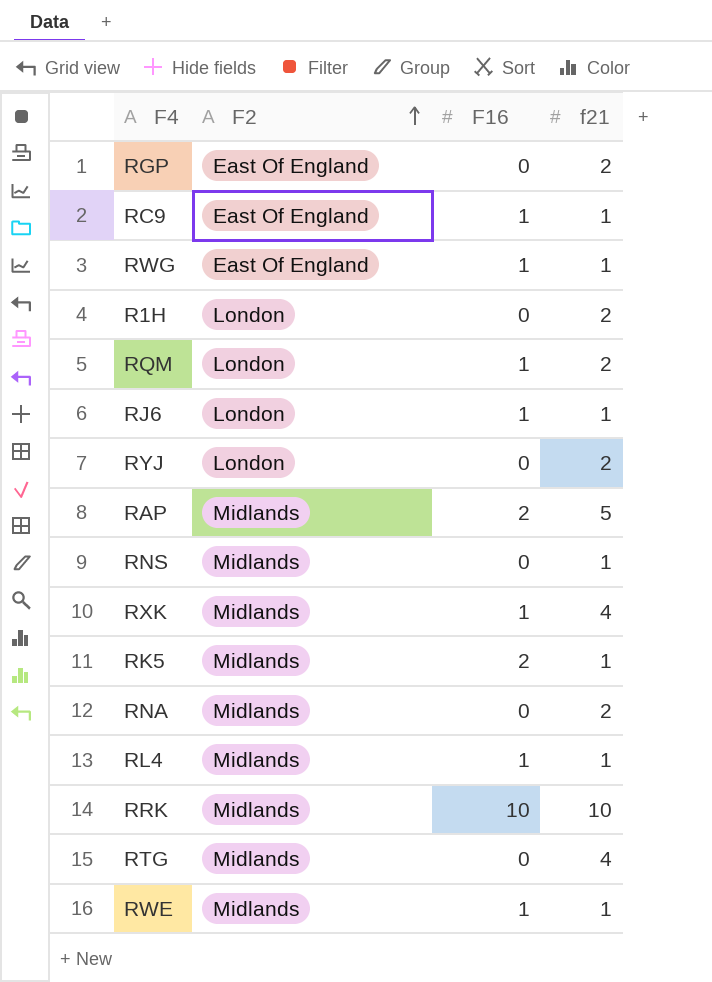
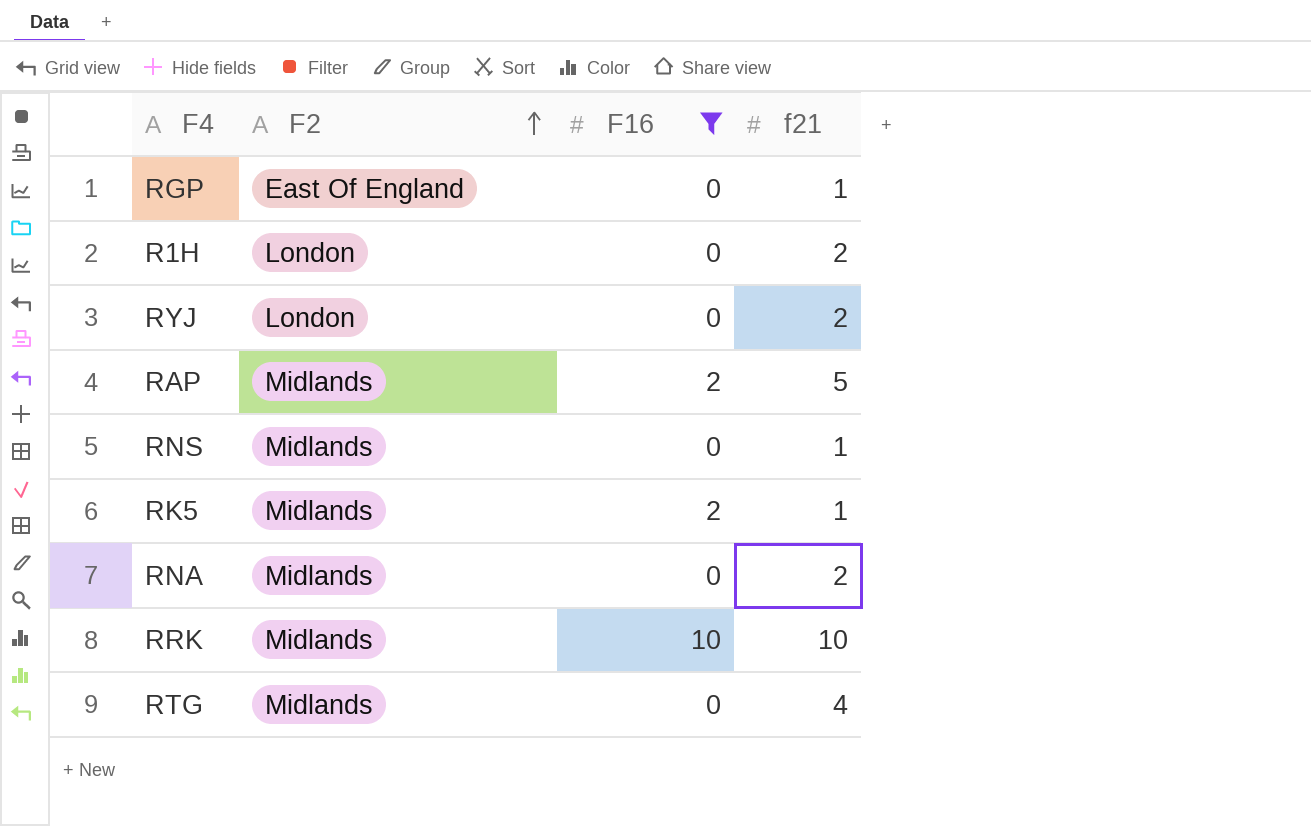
filter: none -> F16 != 1
RGP | f21: 2 -> 1

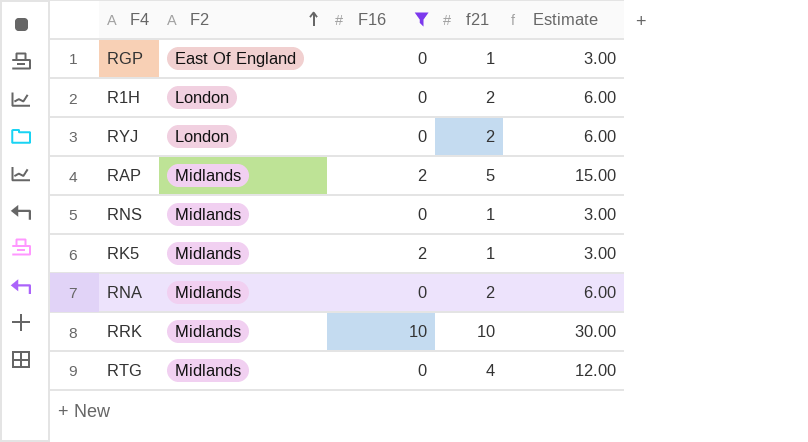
column Estimate | formula: none -> [f21] * 3

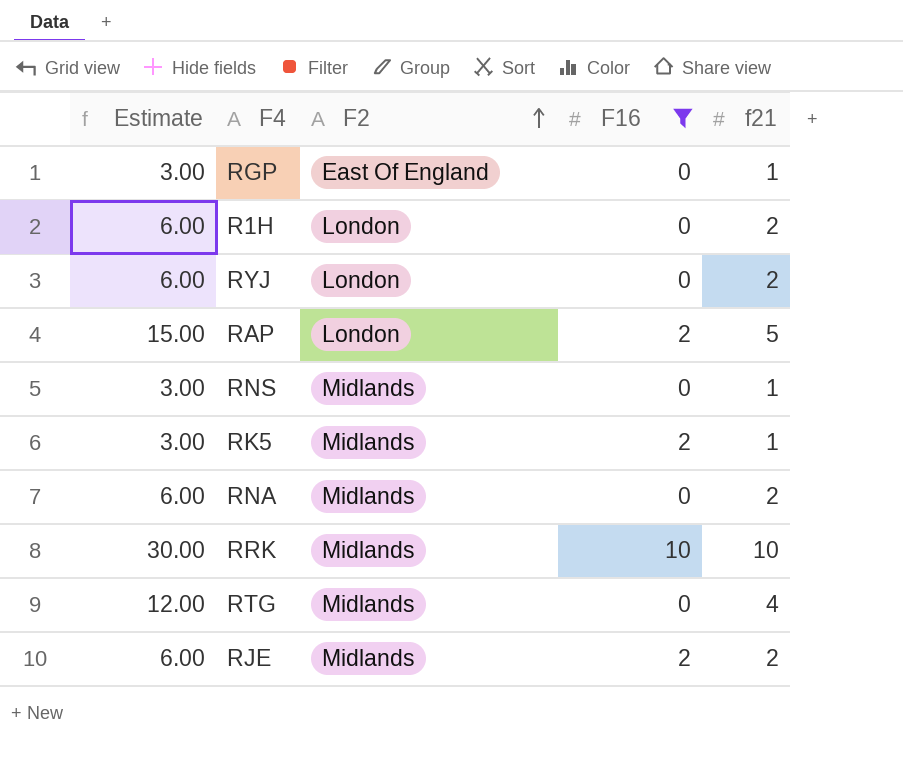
column Estimate | position: 5 -> 1
RAP | F2: Midlands -> London
row RJE: none -> 6.00 | Midlands | 2 | 2

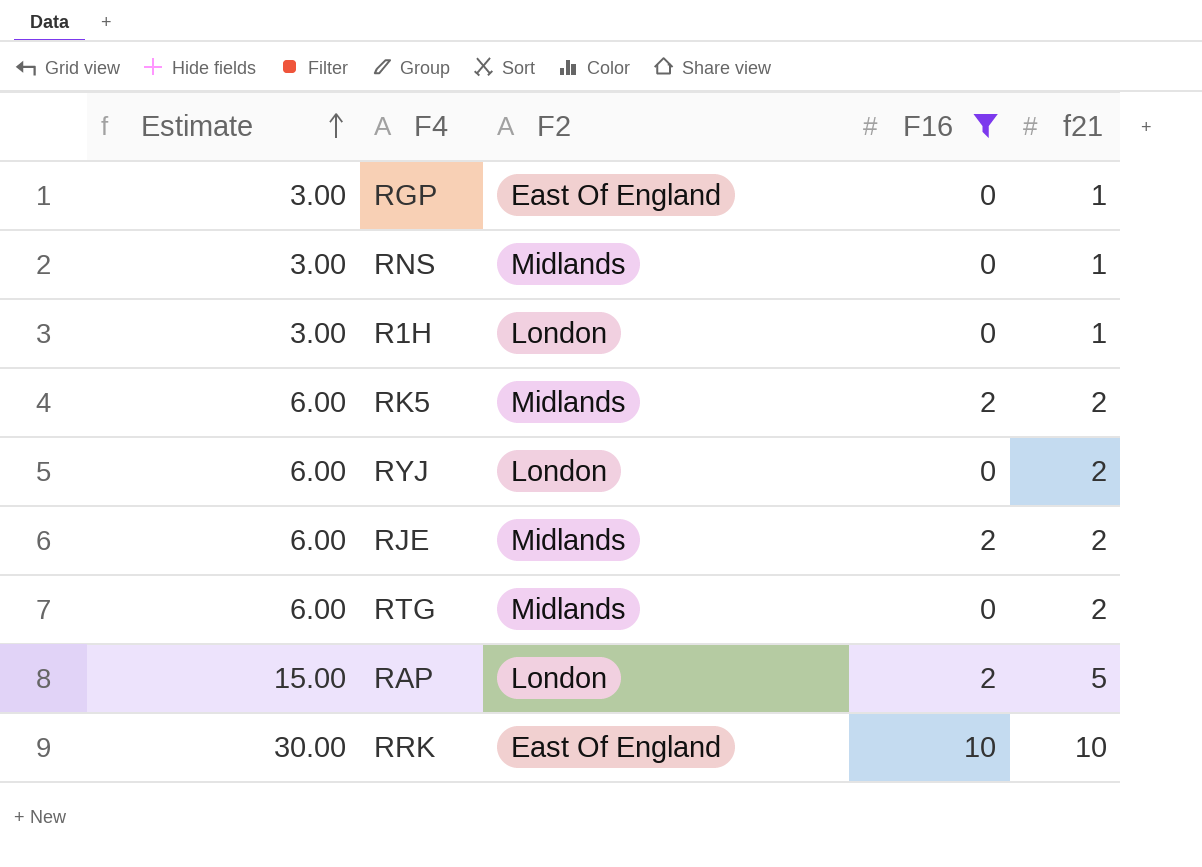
row order: F2 ascending -> Estimate ascending
row RNA: 6.00 | Midlands | 0 | 2 -> none
R1H | Estimate: 6.00 -> 3.00
R1H | f21: 2 -> 1
RK5 | Estimate: 3.00 -> 6.00
RK5 | f21: 1 -> 2
RTG | Estimate: 12.00 -> 6.00
RTG | f21: 4 -> 2
RRK | F2: Midlands -> East Of England

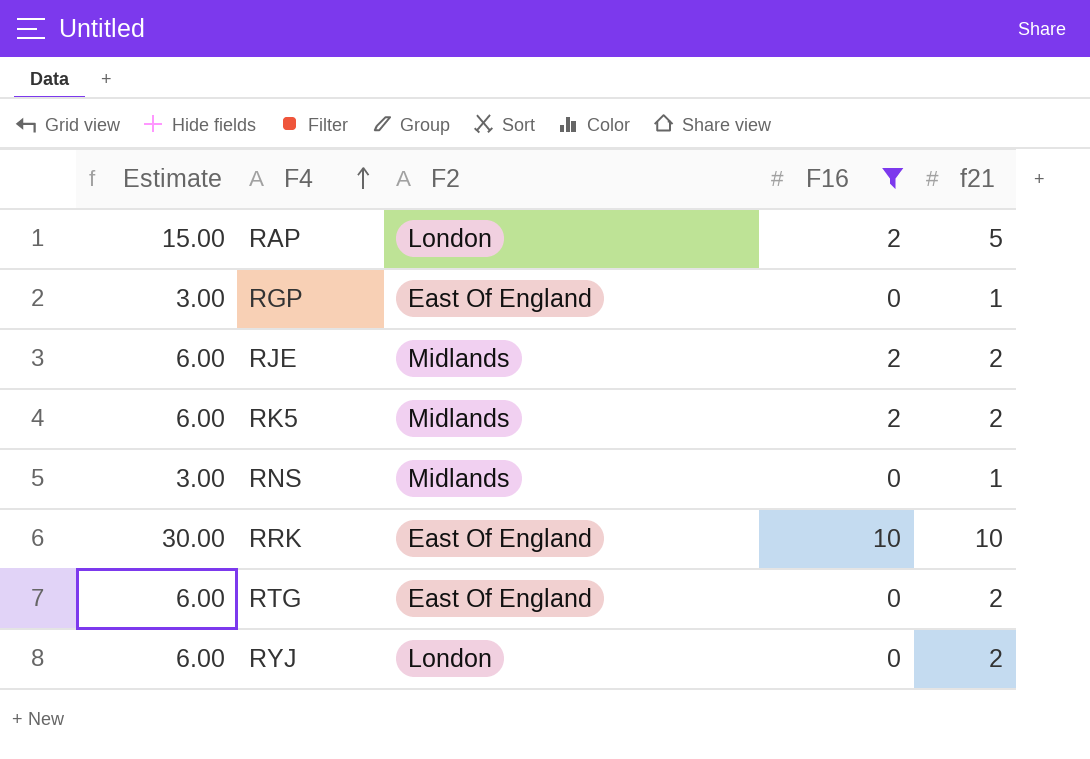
row order: Estimate ascending -> F4 ascending
row R1H: 3.00 | London | 0 | 1 -> none
RTG | F2: Midlands -> East Of England

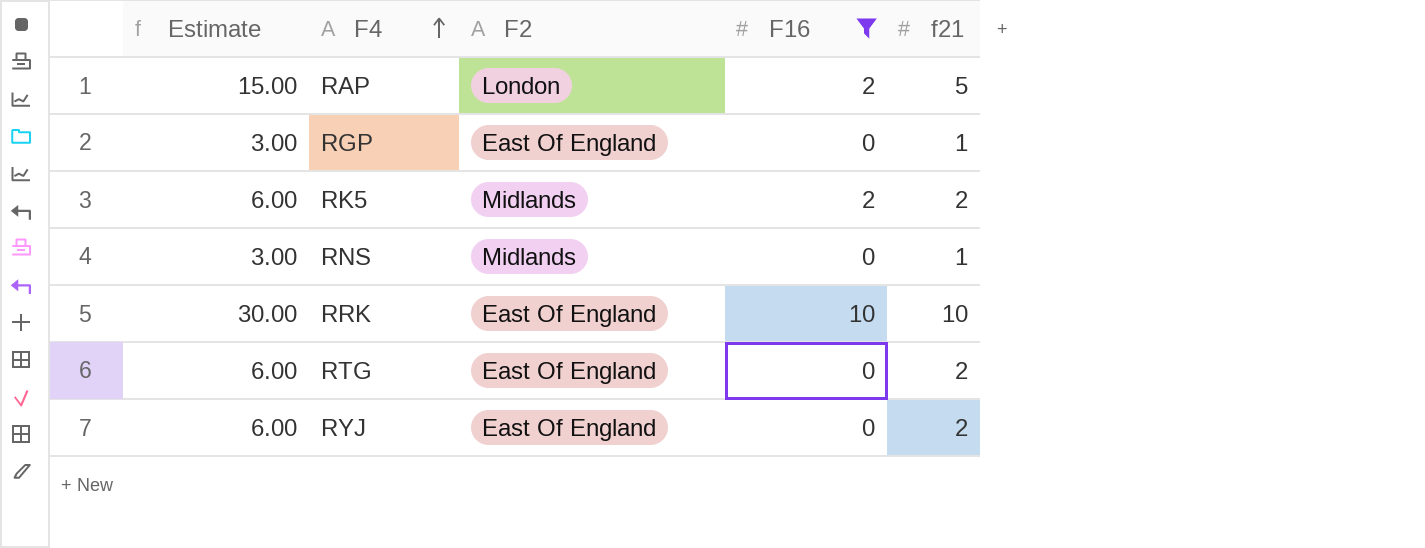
row RJE: 6.00 | Midlands | 2 | 2 -> none
RYJ | F2: London -> East Of England

